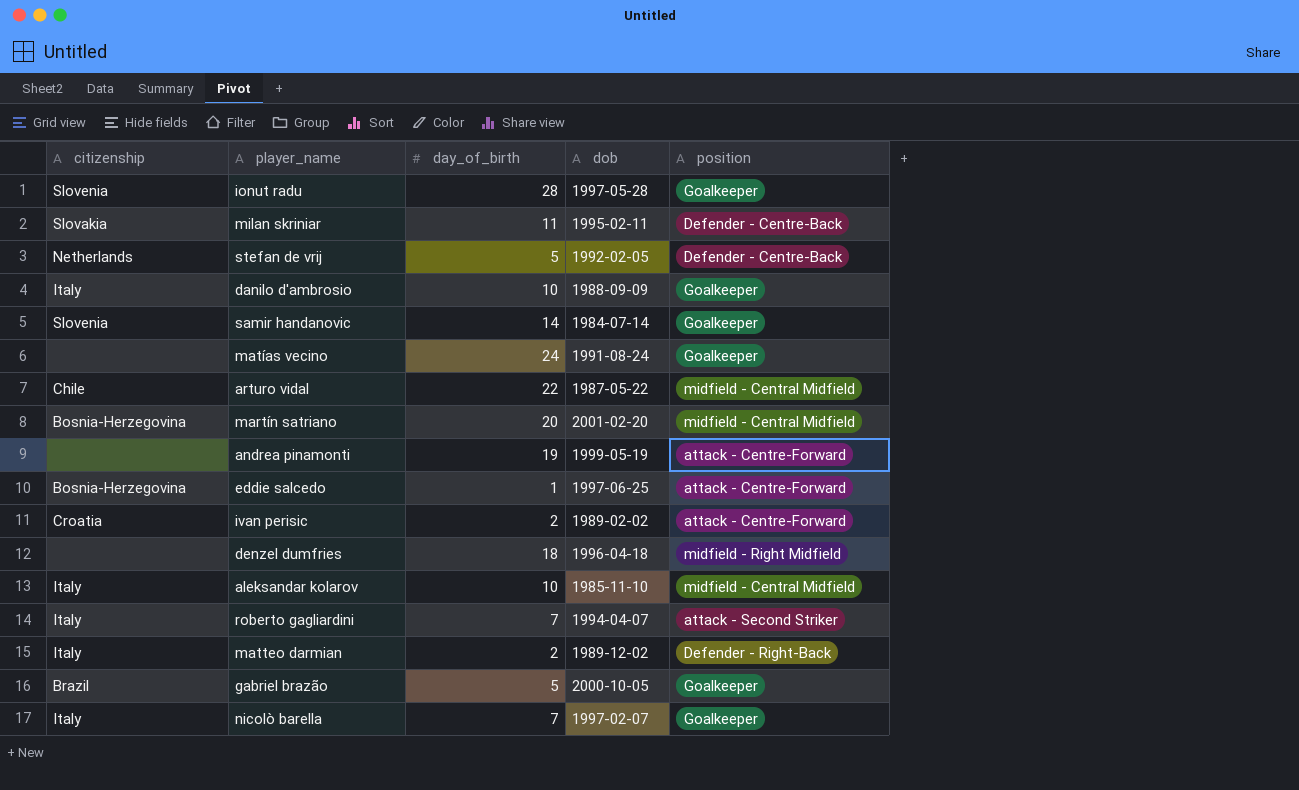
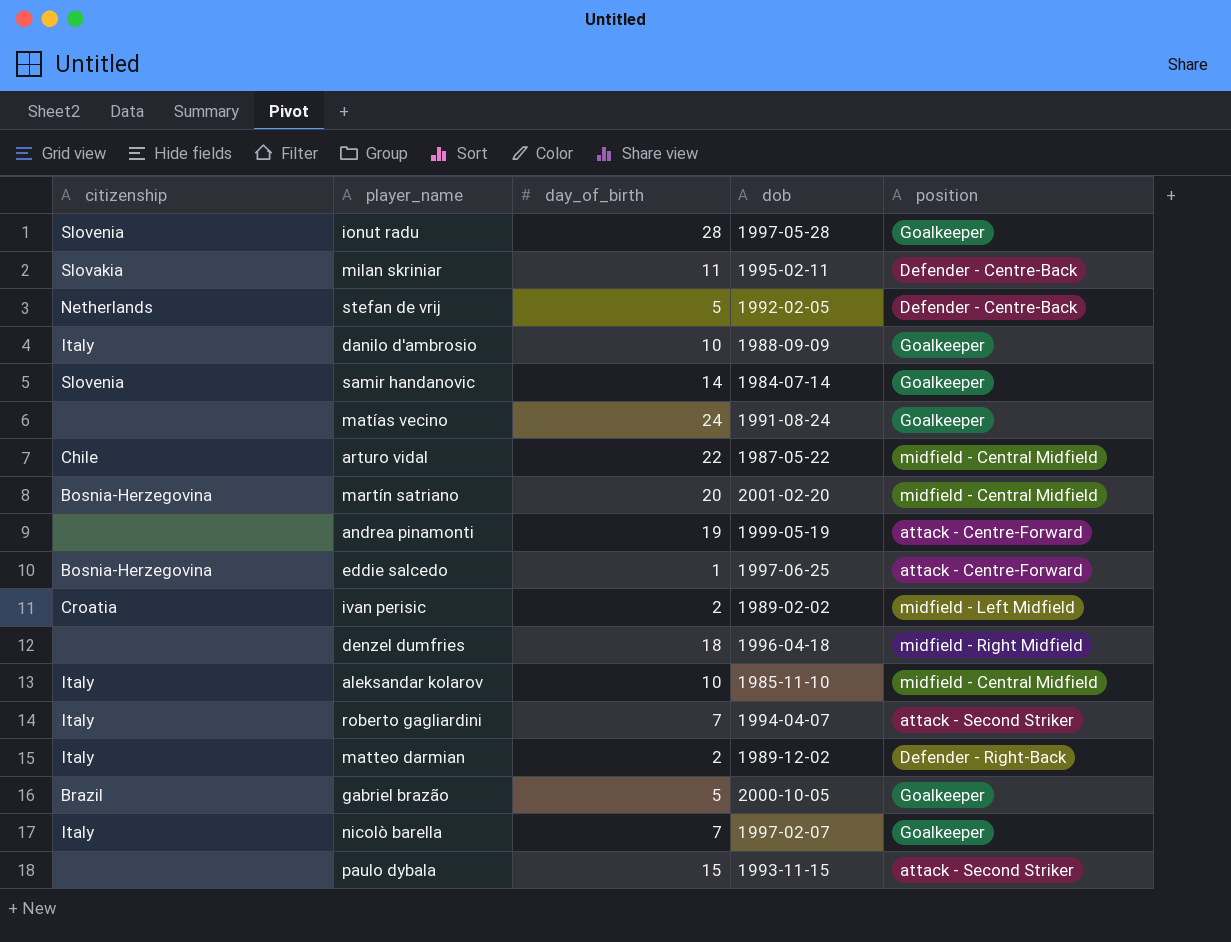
ivan perisic | position: attack - Centre-Forward -> midfield - Left Midfield
row paulo dybala: none -> none | 15 | 1993-11-15 | attack - Second Striker

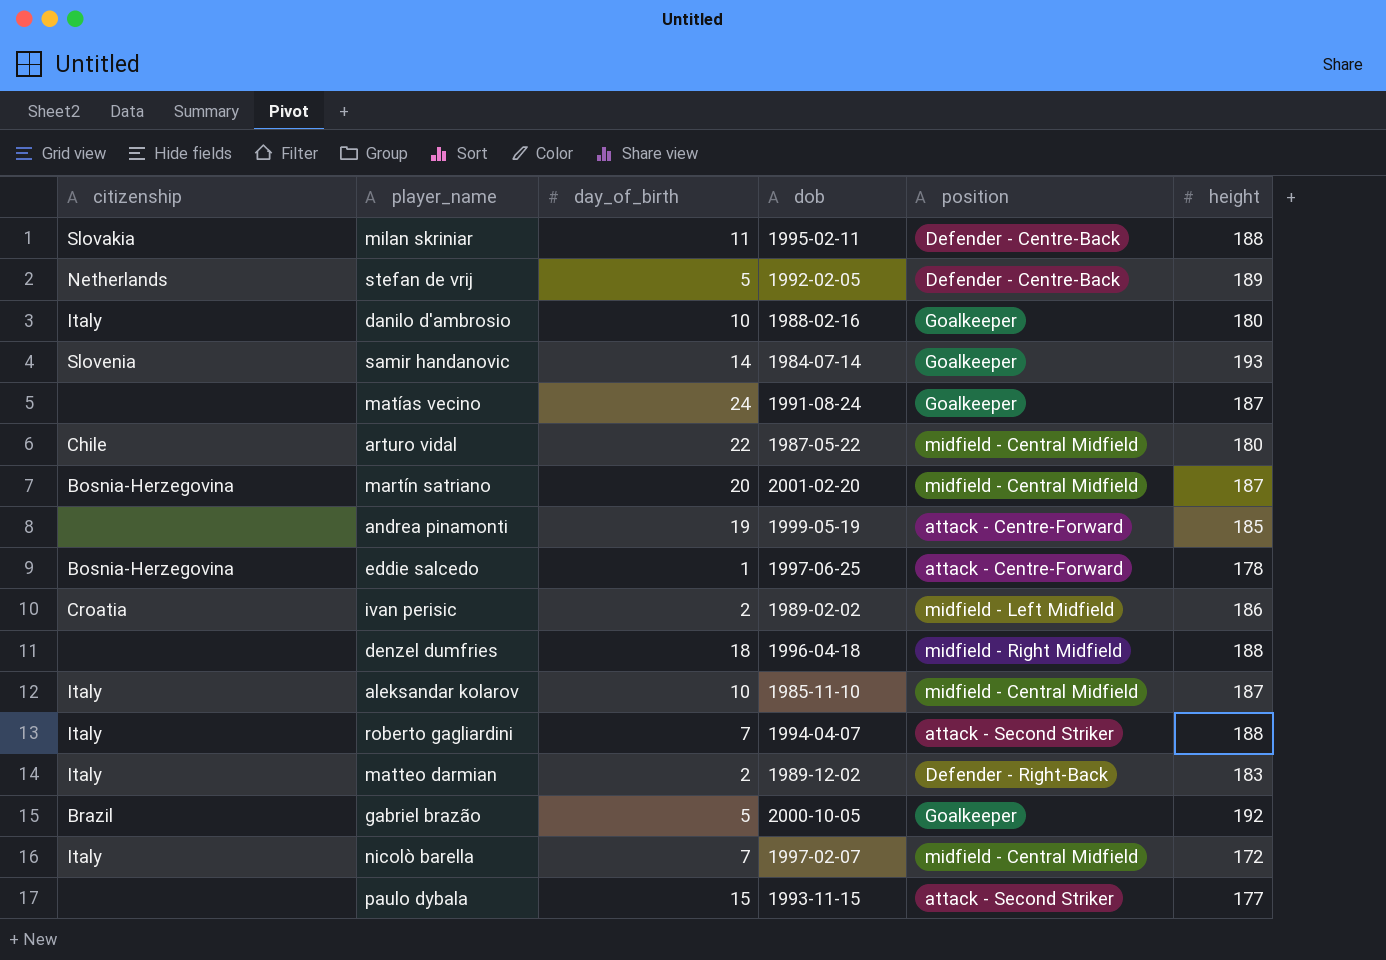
column height | position: none -> 6
row ionut radu: Slovenia | 28 | 1997-05-28 | Goalkeeper -> none
danilo d'ambrosio | dob: 1988-09-09 -> 1988-02-16
nicolò barella | position: Goalkeeper -> midfield - Central Midfield

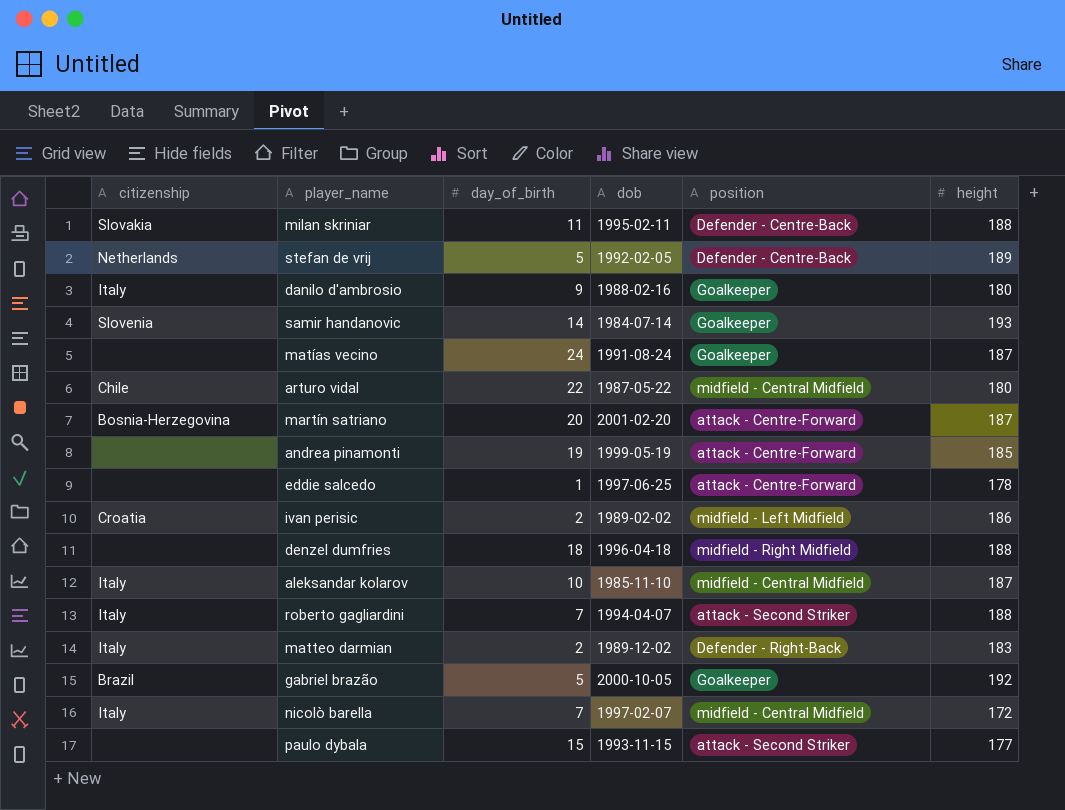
danilo d'ambrosio | day_of_birth: 10 -> 9
martín satriano | position: midfield - Central Midfield -> attack - Centre-Forward
eddie salcedo | citizenship: Bosnia-Herzegovina -> none

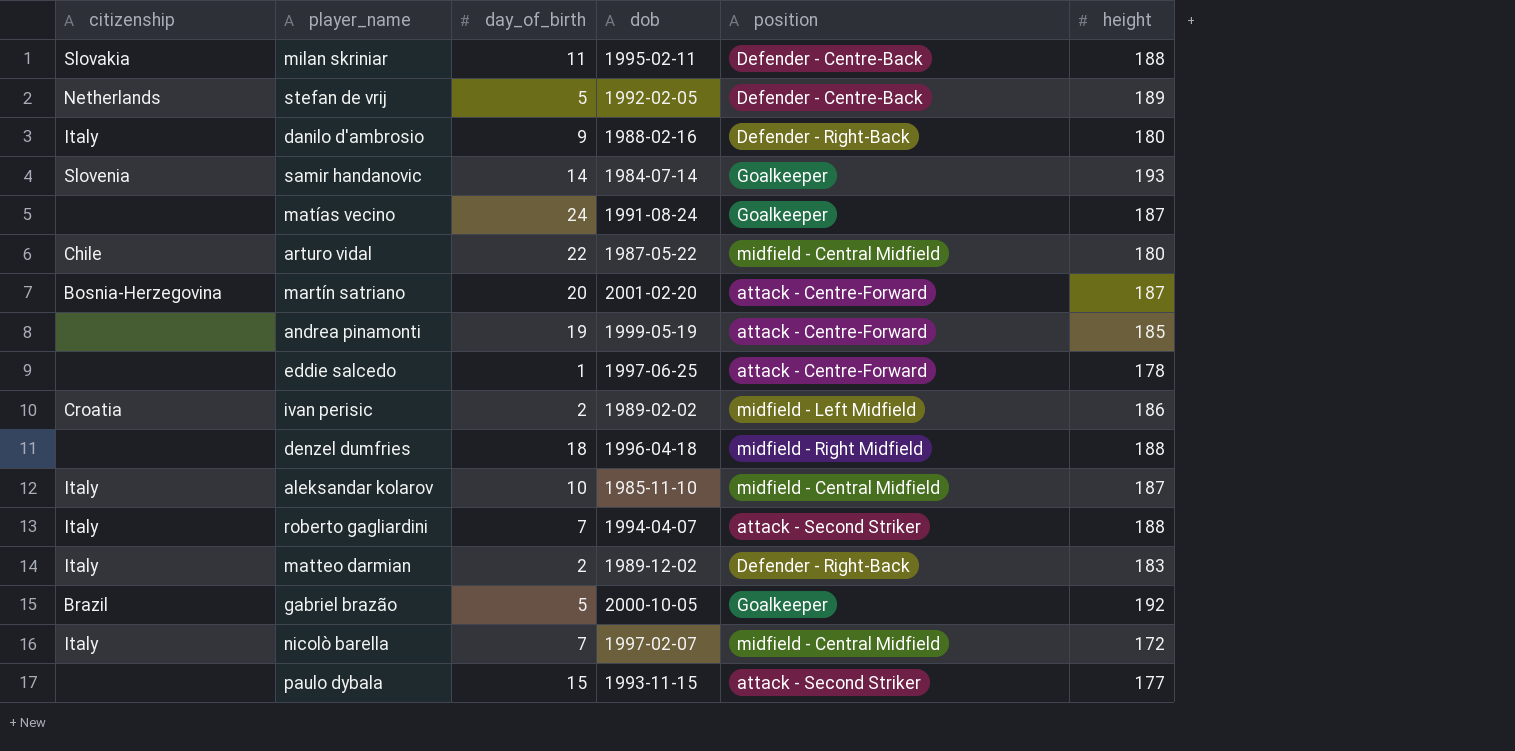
danilo d'ambrosio | position: Goalkeeper -> Defender - Right-Back

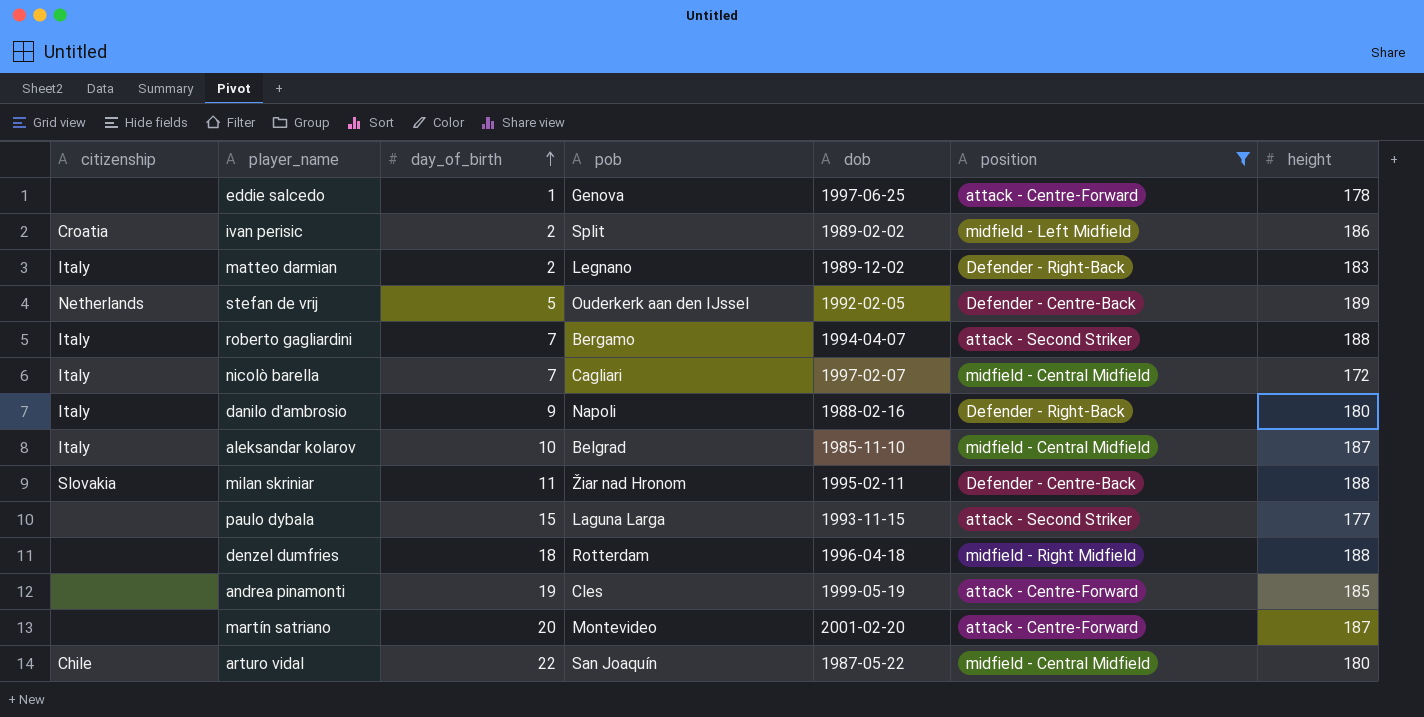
filter: none -> position != Goalkeeper
row order: none -> day_of_birth ascending
column pob | position: none -> 4
martín satriano | citizenship: Bosnia-Herzegovina -> none

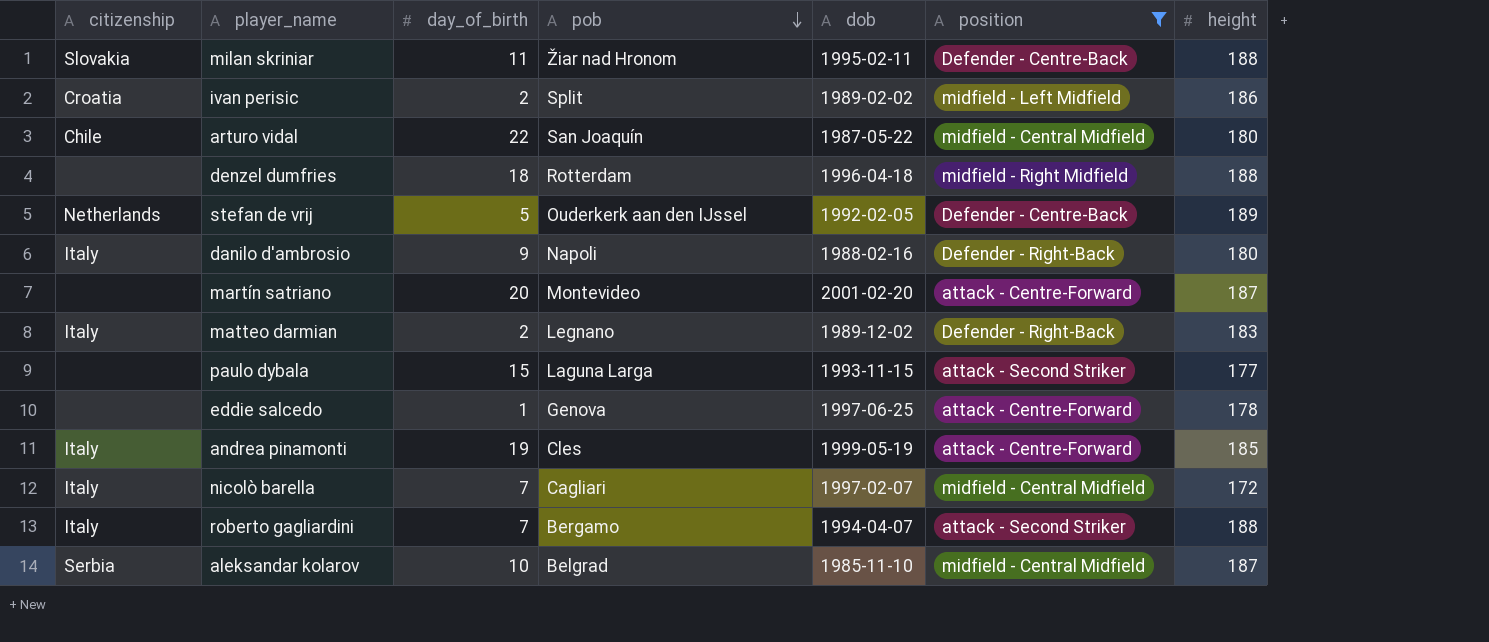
row order: day_of_birth ascending -> pob descending
andrea pinamonti | citizenship: none -> Italy
aleksandar kolarov | citizenship: Italy -> Serbia

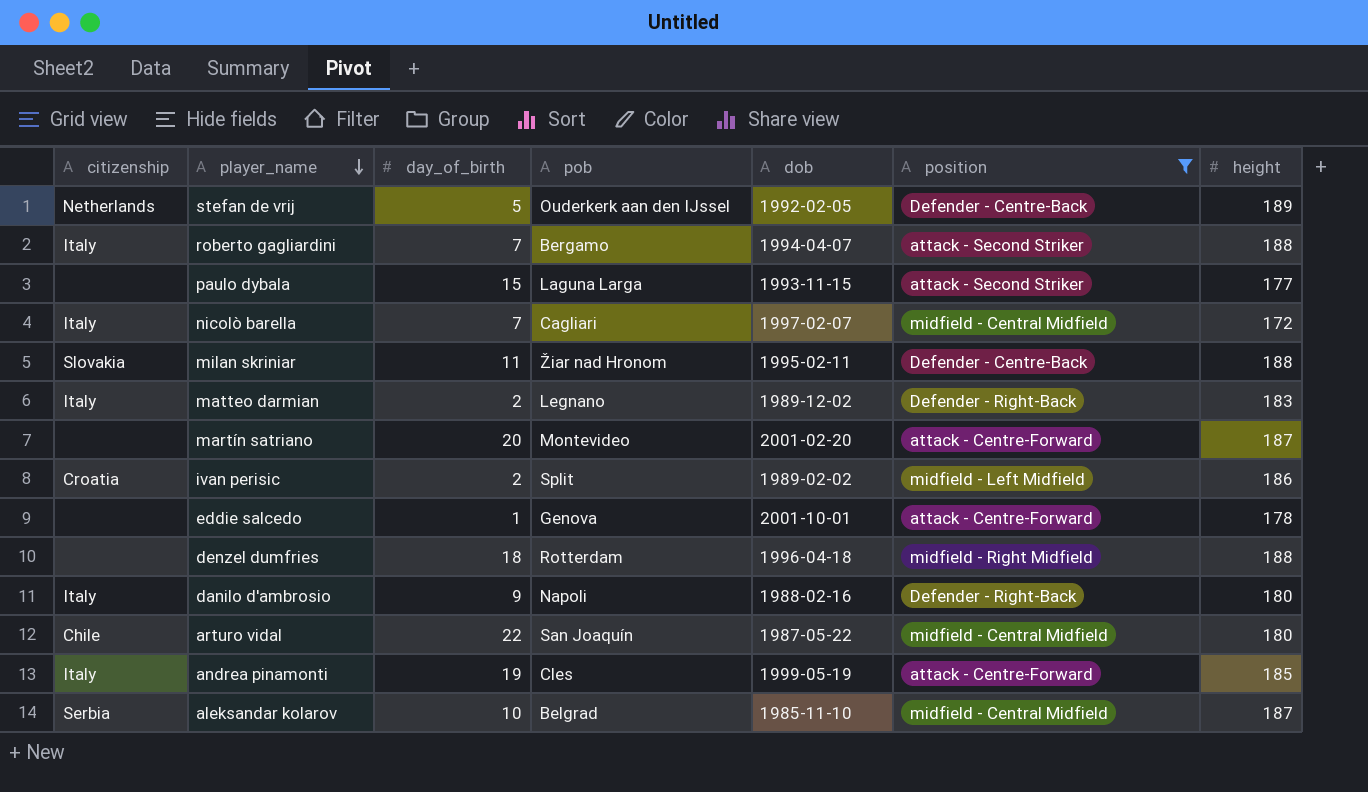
row order: pob descending -> player_name descending
eddie salcedo | dob: 1997-06-25 -> 2001-10-01

